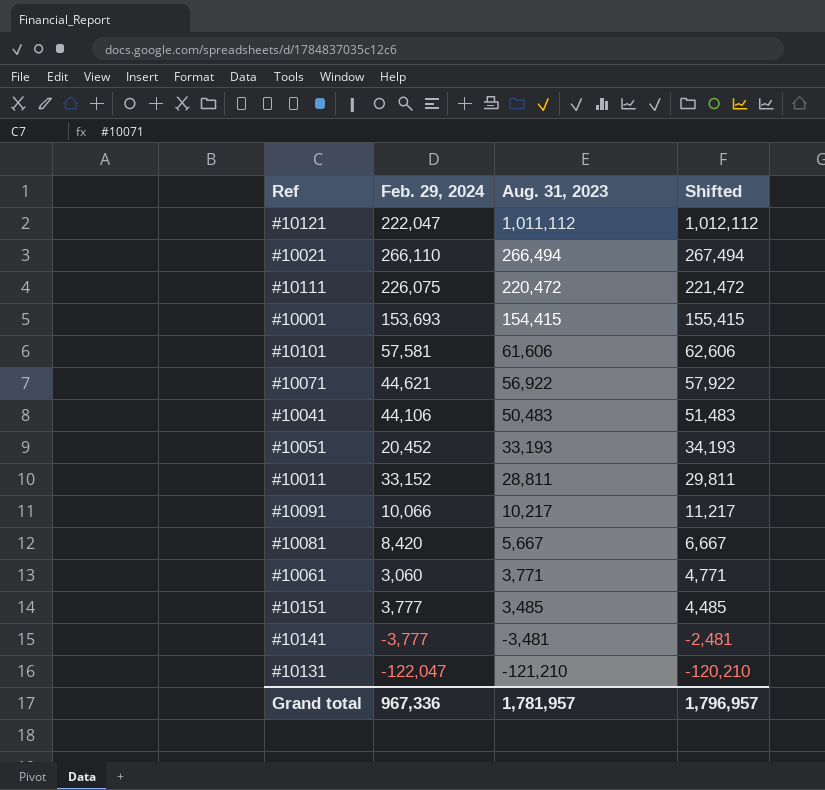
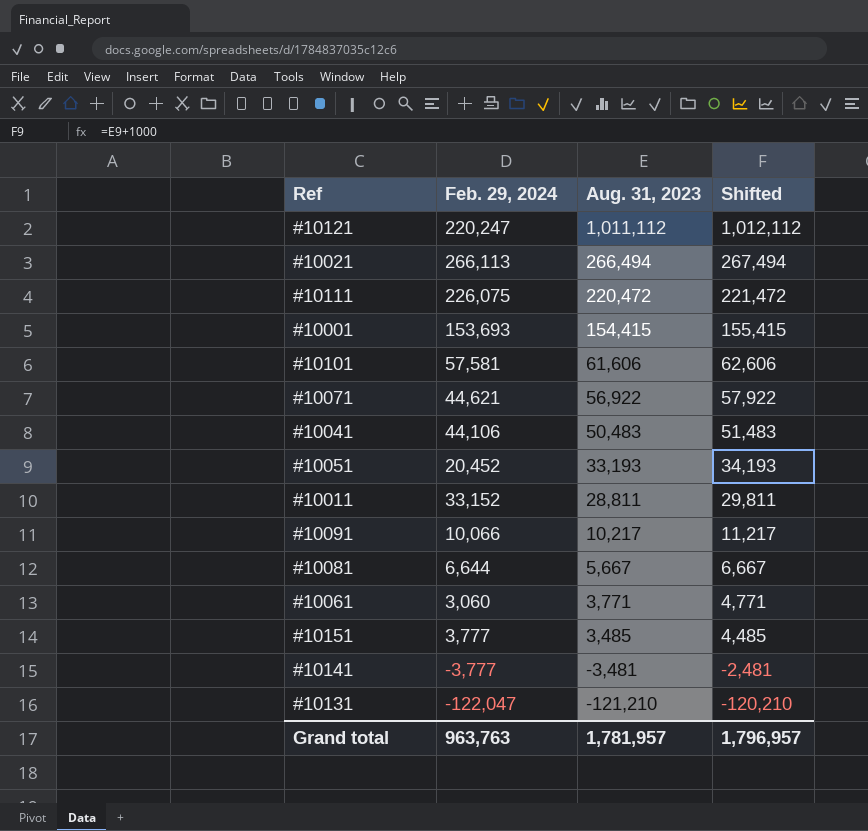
#10121 | Feb. 29, 2024: 222,047 -> 220,247
#10021 | Feb. 29, 2024: 266,110 -> 266,113
#10081 | Feb. 29, 2024: 8,420 -> 6,644
Grand total | Feb. 29, 2024: 967,336 -> 963,763

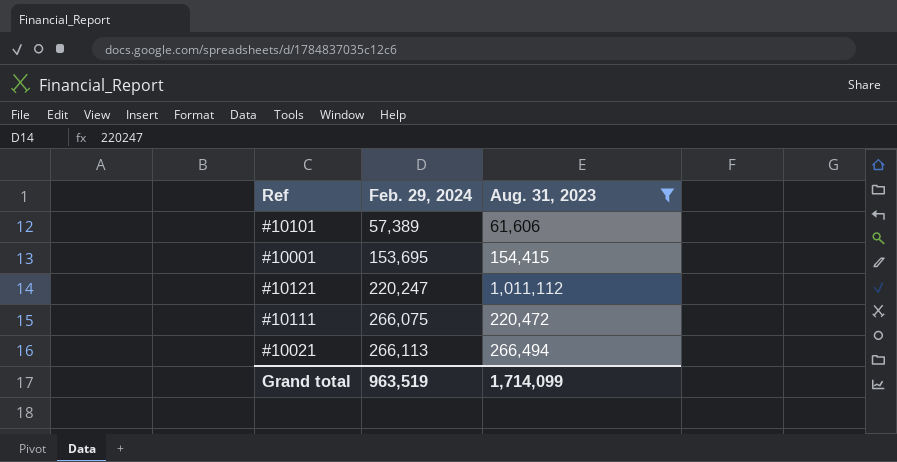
filter: none -> Aug. 31, 2023 >= 61,606
row order: Aug. 31, 2023 descending -> Feb. 29, 2024 ascending
column Shifted | formula: [Aug. 31, 2023] + 1000 -> none
#10101 | Feb. 29, 2024: 57,581 -> 57,389
#10001 | Feb. 29, 2024: 153,693 -> 153,695
#10111 | Feb. 29, 2024: 226,075 -> 266,075
Grand total | Feb. 29, 2024: 963,763 -> 963,519
Grand total | Aug. 31, 2023: 1,781,957 -> 1,714,099

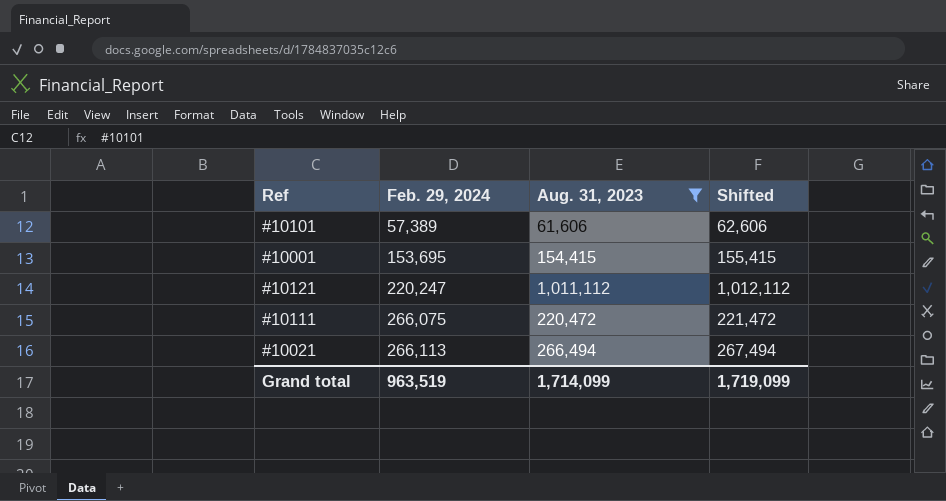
column Shifted | formula: none -> [Aug. 31, 2023] + 1000

